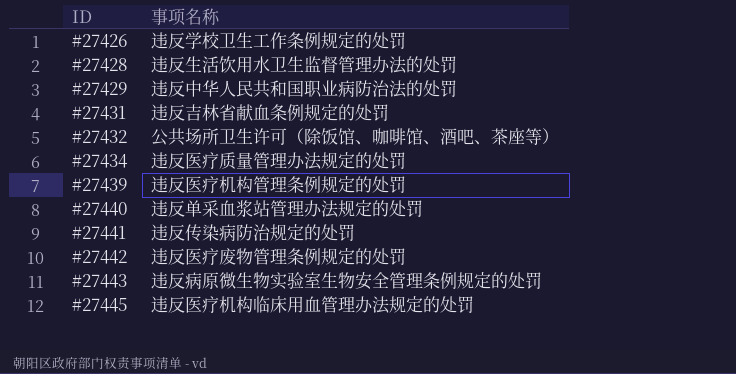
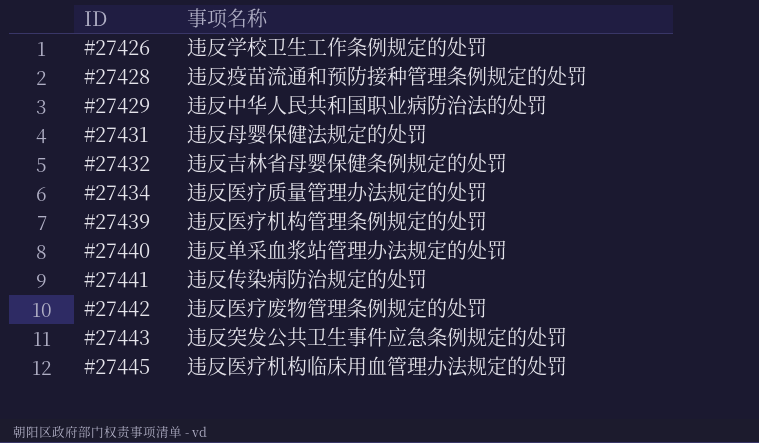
#27428 | 事项名称: 违反生活饮用水卫生监督管理办法的处罚 -> 违反疫苗流通和预防接种管理条例规定的处罚
#27431 | 事项名称: 违反吉林省献血条例规定的处罚 -> 违反母婴保健法规定的处罚
#27432 | 事项名称: 公共场所卫生许可（除饭馆、咖啡馆、酒吧、茶座等） -> 违反吉林省母婴保健条例规定的处罚
#27443 | 事项名称: 违反病原微生物实验室生物安全管理条例规定的处罚 -> 违反突发公共卫生事件应急条例规定的处罚

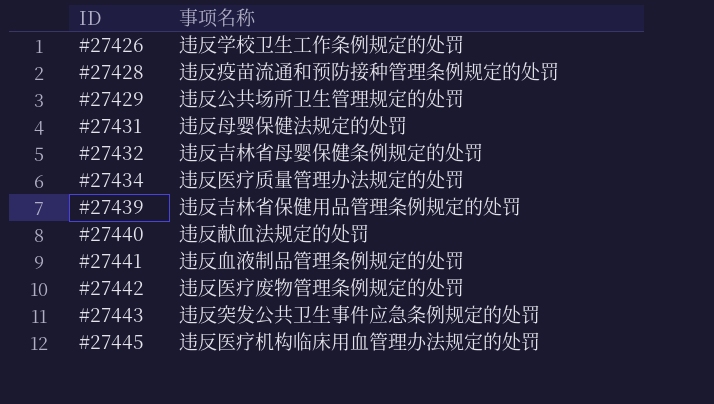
#27429 | 事项名称: 违反中华人民共和国职业病防治法的处罚 -> 违反公共场所卫生管理规定的处罚
#27439 | 事项名称: 违反医疗机构管理条例规定的处罚 -> 违反吉林省保健用品管理条例规定的处罚
#27440 | 事项名称: 违反单采血浆站管理办法规定的处罚 -> 违反献血法规定的处罚
#27441 | 事项名称: 违反传染病防治规定的处罚 -> 违反血液制品管理条例规定的处罚

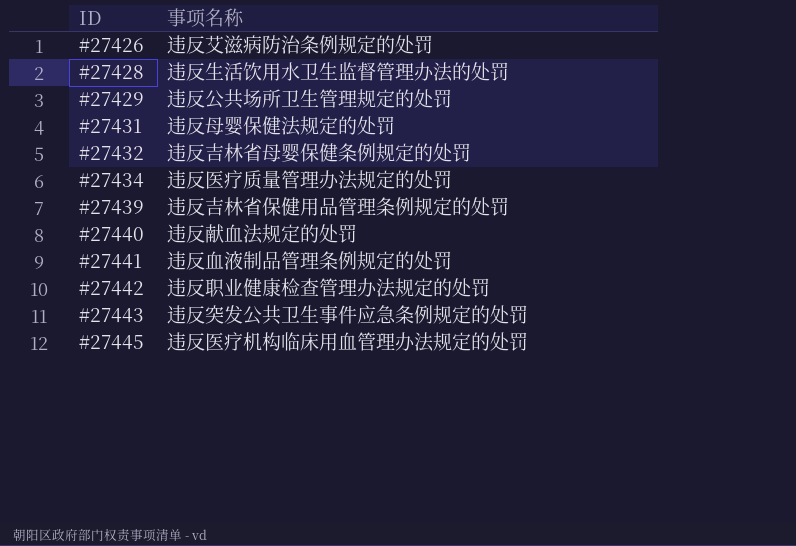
#27426 | 事项名称: 违反学校卫生工作条例规定的处罚 -> 违反艾滋病防治条例规定的处罚
#27428 | 事项名称: 违反疫苗流通和预防接种管理条例规定的处罚 -> 违反生活饮用水卫生监督管理办法的处罚
#27442 | 事项名称: 违反医疗废物管理条例规定的处罚 -> 违反职业健康检查管理办法规定的处罚

